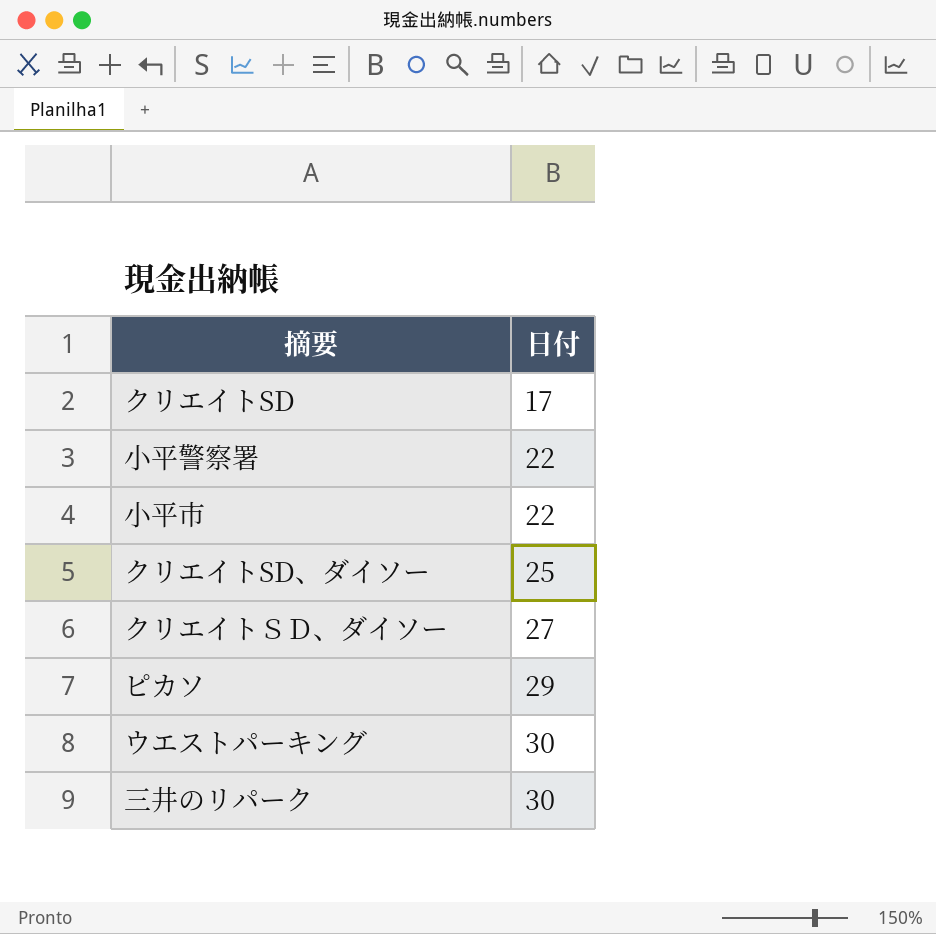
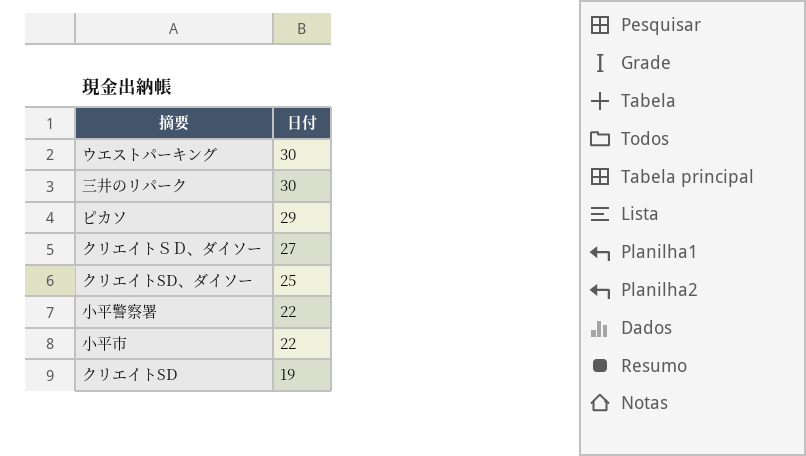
row order: 日付 ascending -> 日付 descending
クリエイトSD | 日付: 17 -> 19

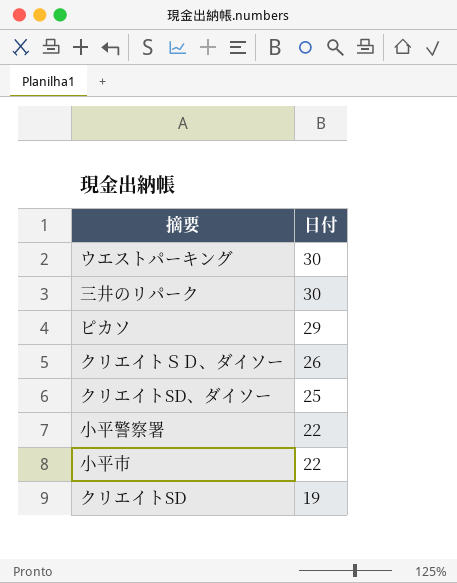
クリエイトＳＤ、ダイソー | 日付: 27 -> 26

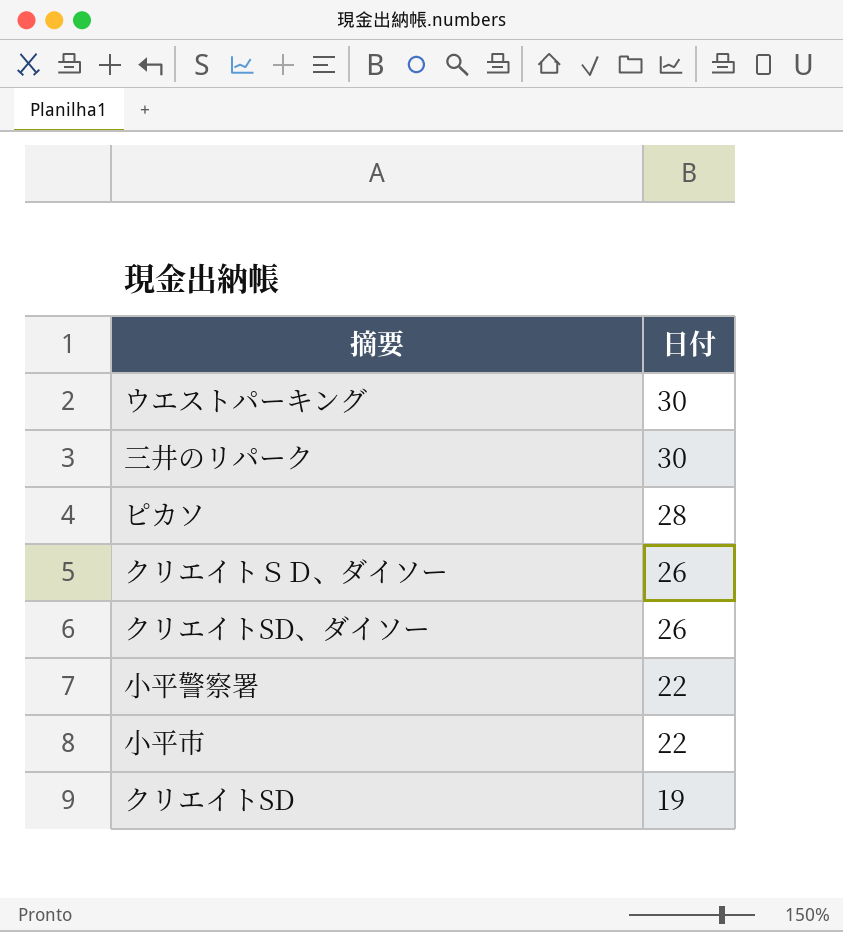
ピカソ | 日付: 29 -> 28
クリエイトSD、ダイソー | 日付: 25 -> 26

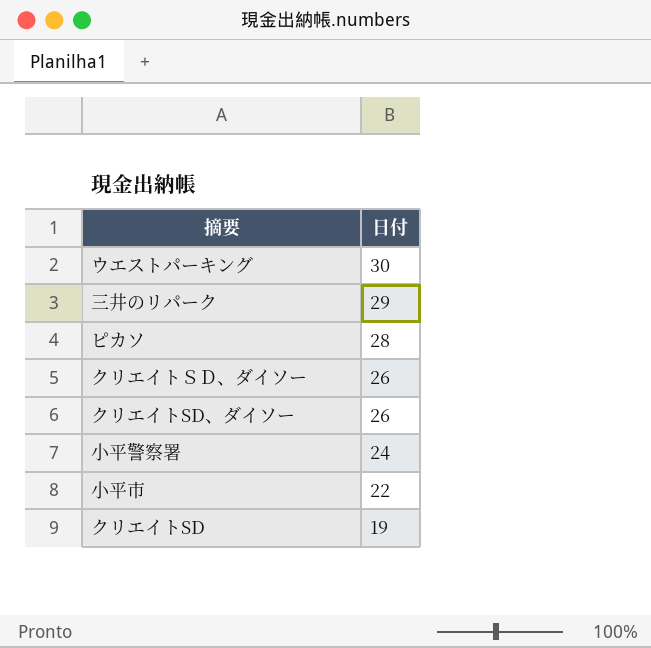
三井のリパーク | 日付: 30 -> 29
小平警察署 | 日付: 22 -> 24

